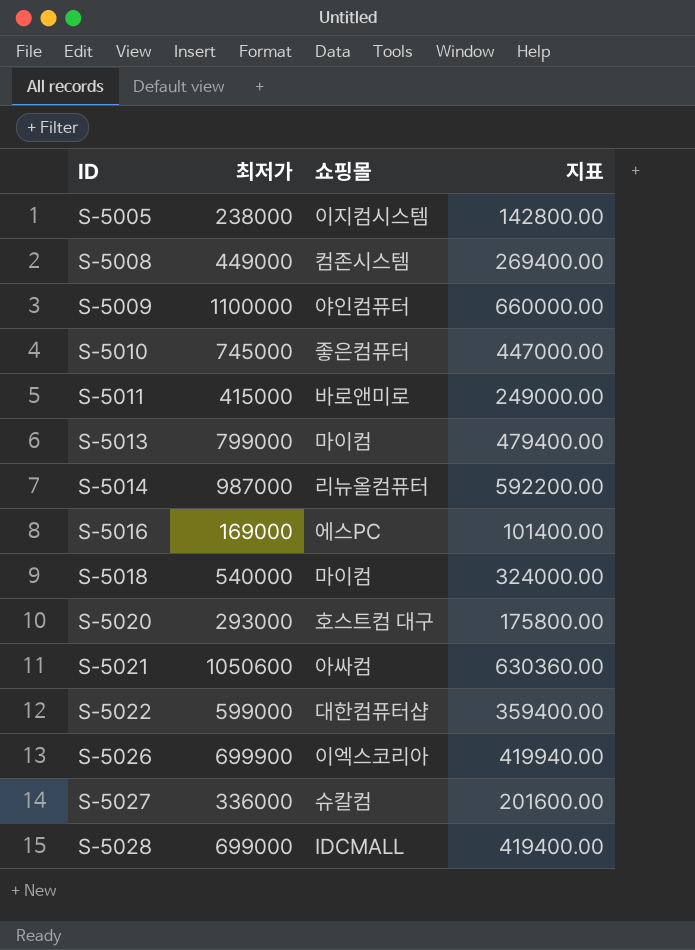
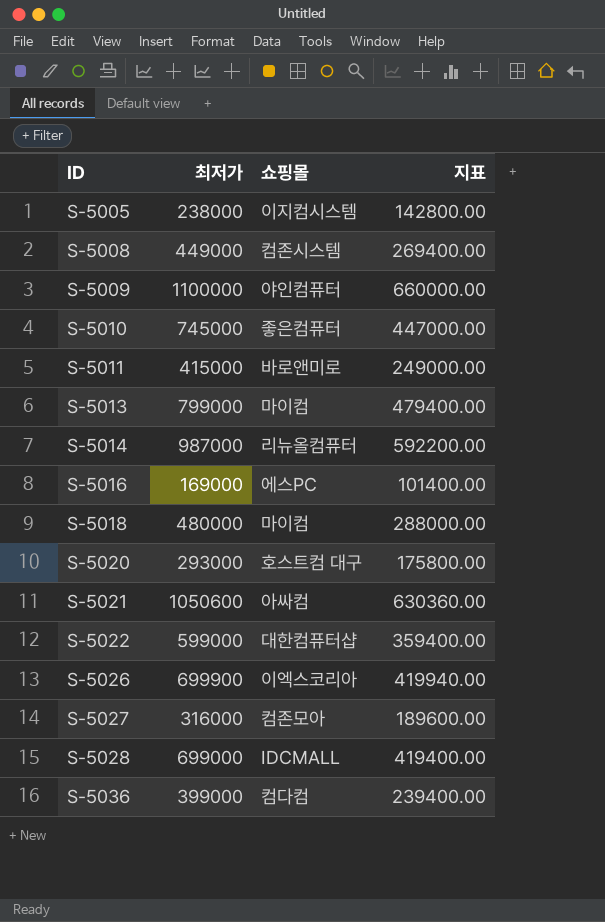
S-5018 | 최저가: 540000 -> 480000
S-5018 | 지표: 324000.00 -> 288000.00
S-5027 | 최저가: 336000 -> 316000
S-5027 | 쇼핑몰: 슈칼컴 -> 컴존모아
S-5027 | 지표: 201600.00 -> 189600.00
row S-5036: none -> 399000 | 컴다컴 | 239400.00

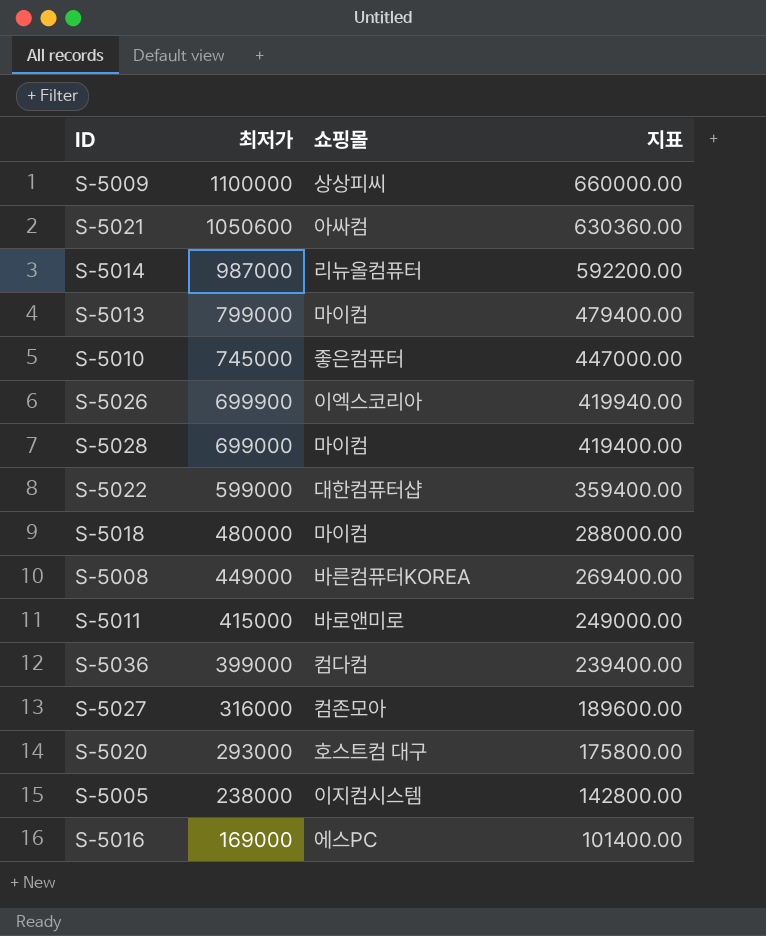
row order: ID ascending -> 최저가 descending
S-5009 | 쇼핑몰: 야인컴퓨터 -> 상상피씨
S-5028 | 쇼핑몰: IDCMALL -> 마이컴
S-5008 | 쇼핑몰: 컴존시스템 -> 바른컴퓨터KOREA

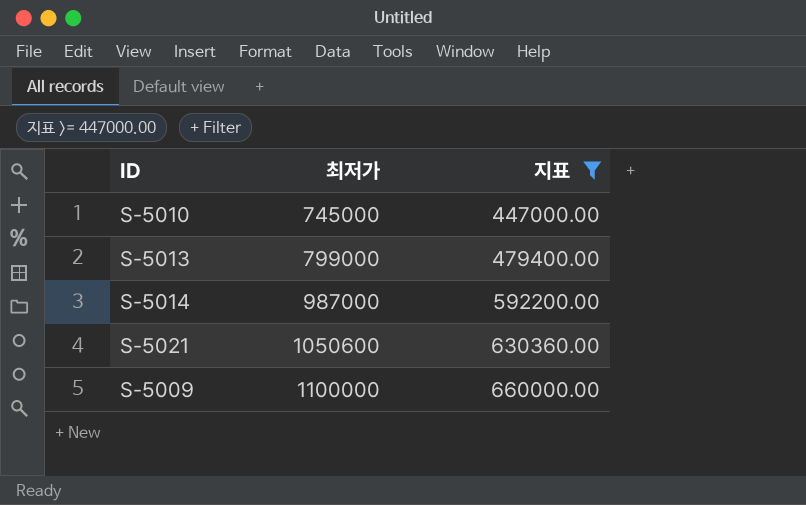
filter: none -> 지표 >= 447000.00
row order: 최저가 descending -> 최저가 ascending
column 쇼핑몰 | position: 3 -> none

